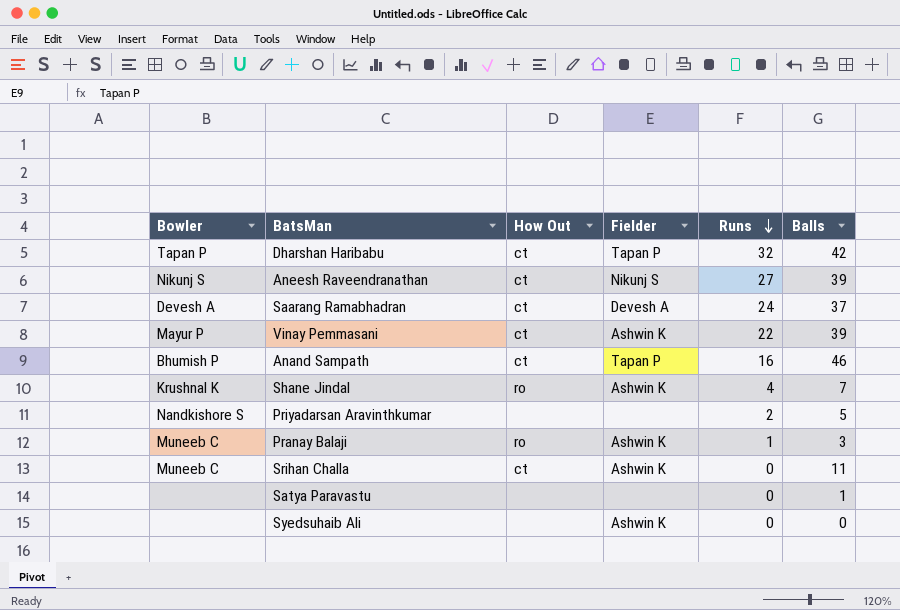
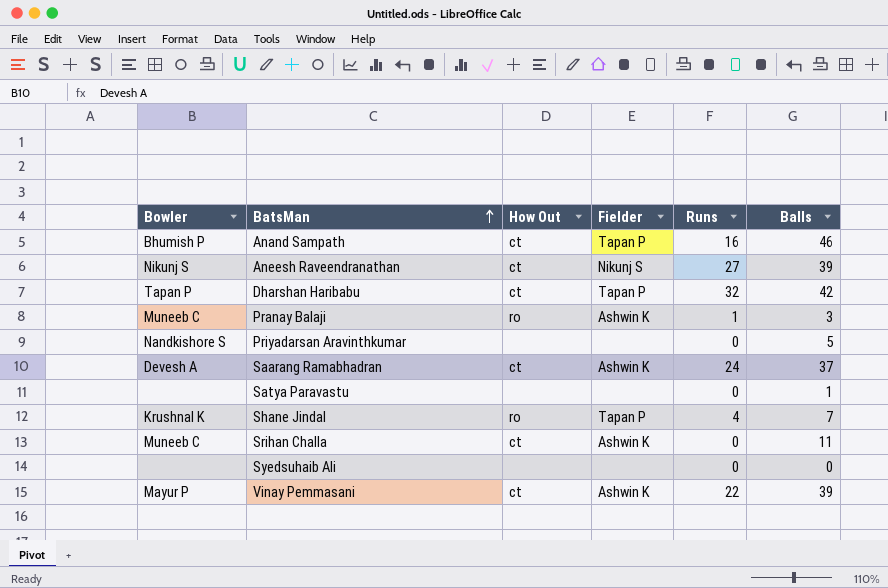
row order: Runs descending -> BatsMan ascending
Priyadarsan Aravinthkumar | Runs: 2 -> 0
Saarang Ramabhadran | Fielder: Devesh A -> Ashwin K
Shane Jindal | Fielder: Ashwin K -> Tapan P
Syedsuhaib Ali | Fielder: Ashwin K -> none

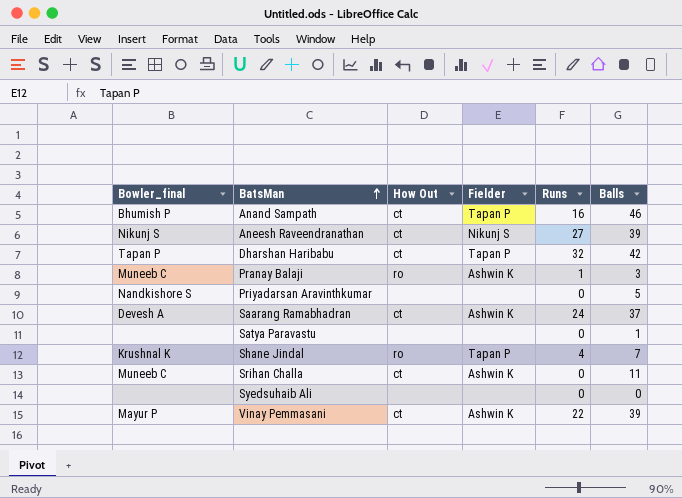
column name: Bowler -> Bowler_final

